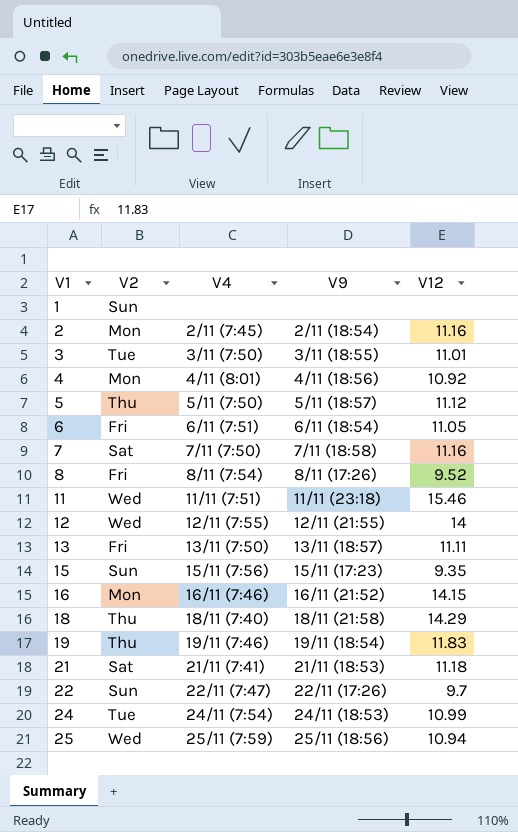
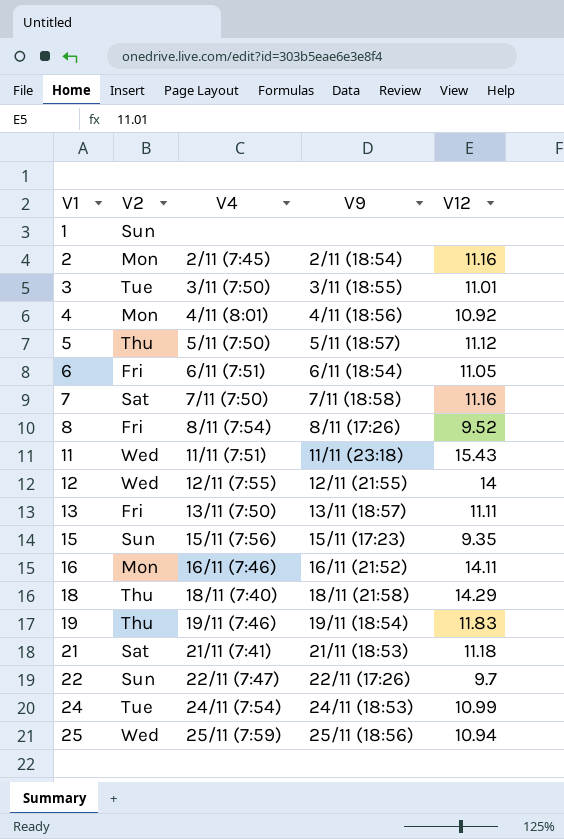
11 | V12: 15.46 -> 15.43
16 | V12: 14.15 -> 14.11

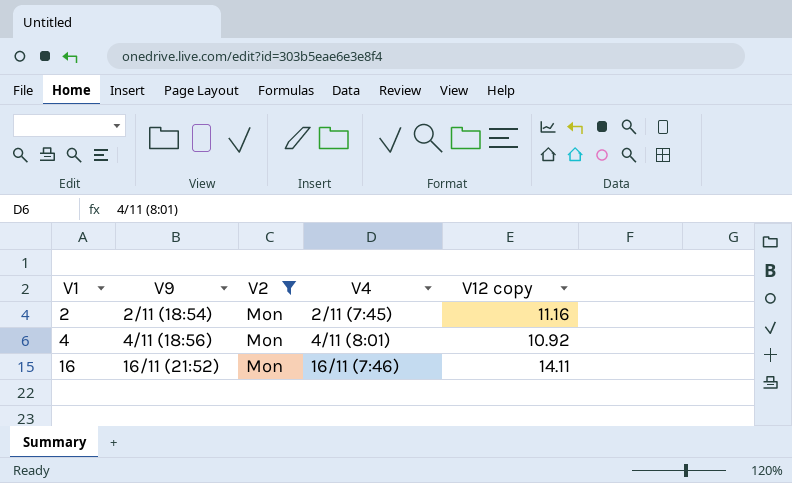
filter: none -> V2 = Mon
column V9 | position: 4 -> 2
column name: V12 -> V12 copy

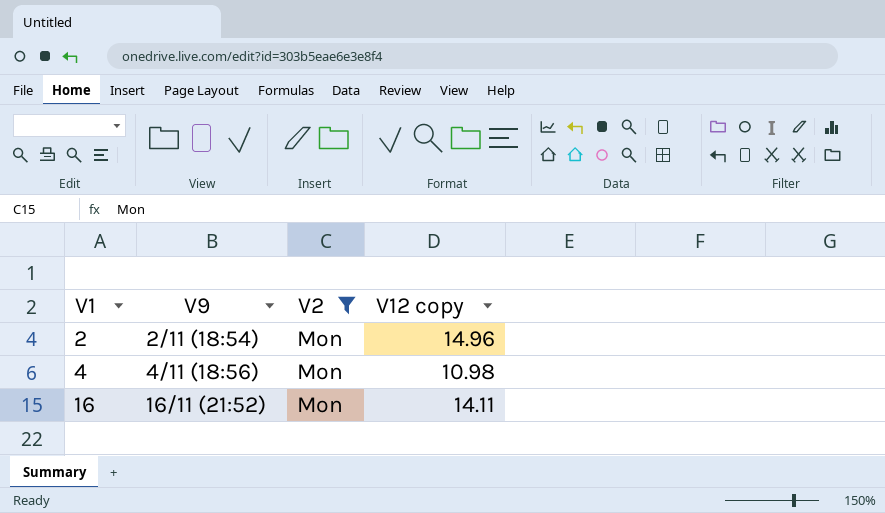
column V4 | position: 4 -> none
2 | V12 copy: 11.16 -> 14.96
4 | V12 copy: 10.92 -> 10.98

